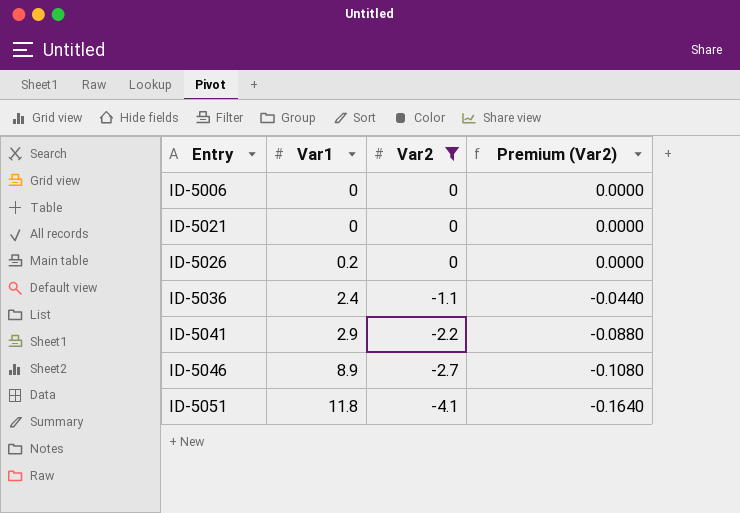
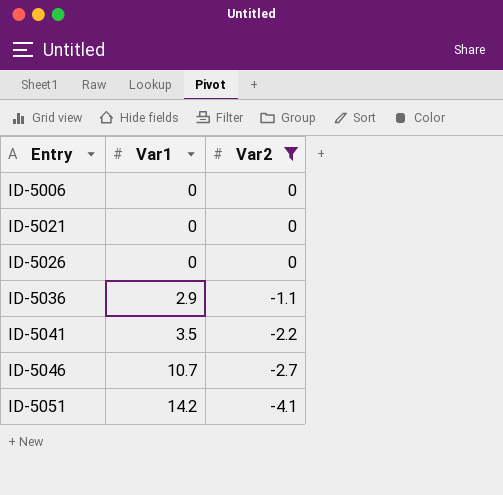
column Premium (Var2) | formula: [Var2] * 0.04 -> none
ID-5026 | Var1: 0.2 -> 0
ID-5036 | Var1: 2.4 -> 2.9
ID-5041 | Var1: 2.9 -> 3.5
ID-5046 | Var1: 8.9 -> 10.7
ID-5051 | Var1: 11.8 -> 14.2

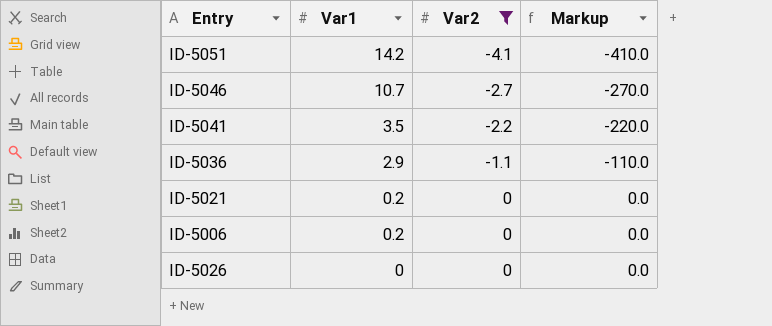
row order: Entry ascending -> Var1 descending
column Markup | formula: none -> [Var2] * 100
ID-5021 | Var1: 0 -> 0.2
ID-5006 | Var1: 0 -> 0.2

